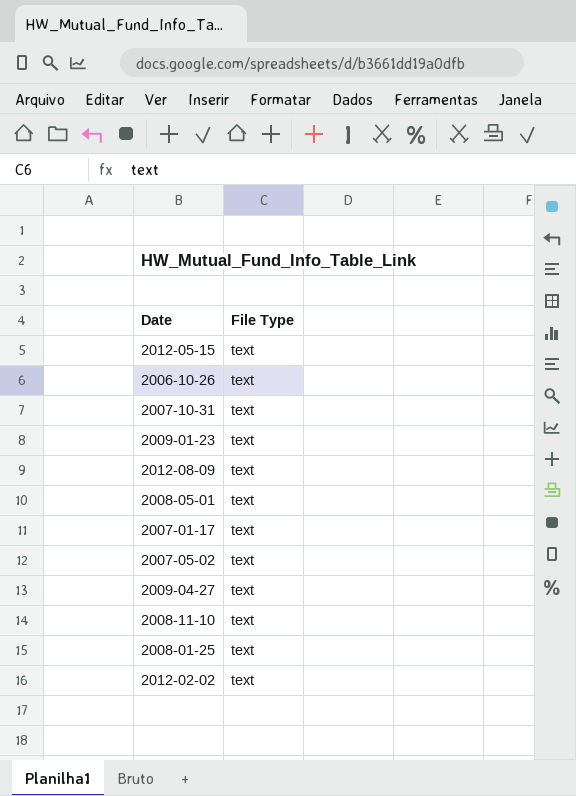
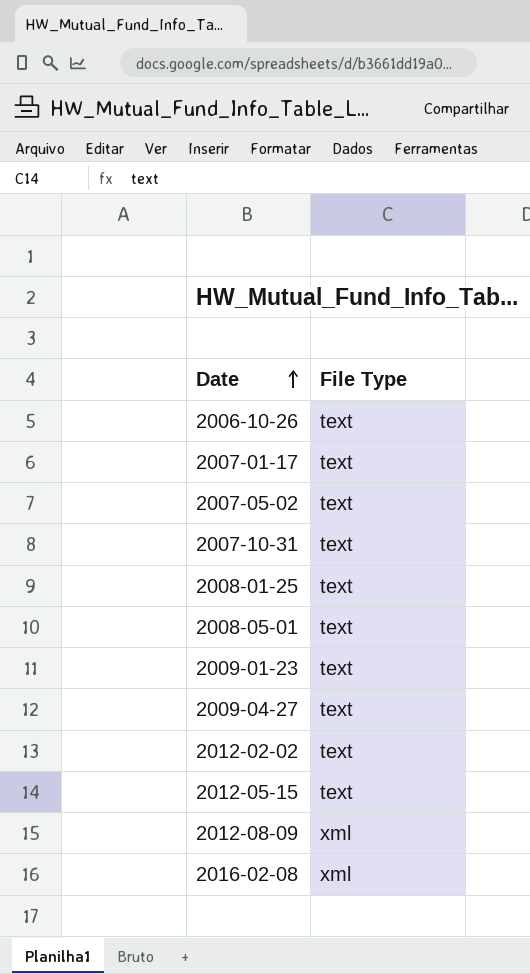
row order: none -> Date ascending
row 2008-11-10: text -> none
2012-08-09 | File Type: text -> xml
row 2016-02-08: none -> xml

